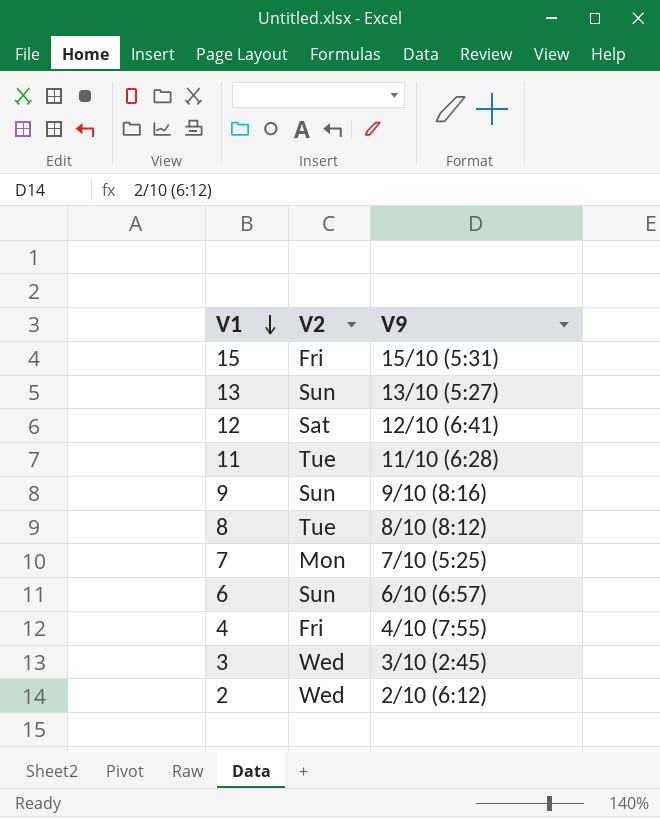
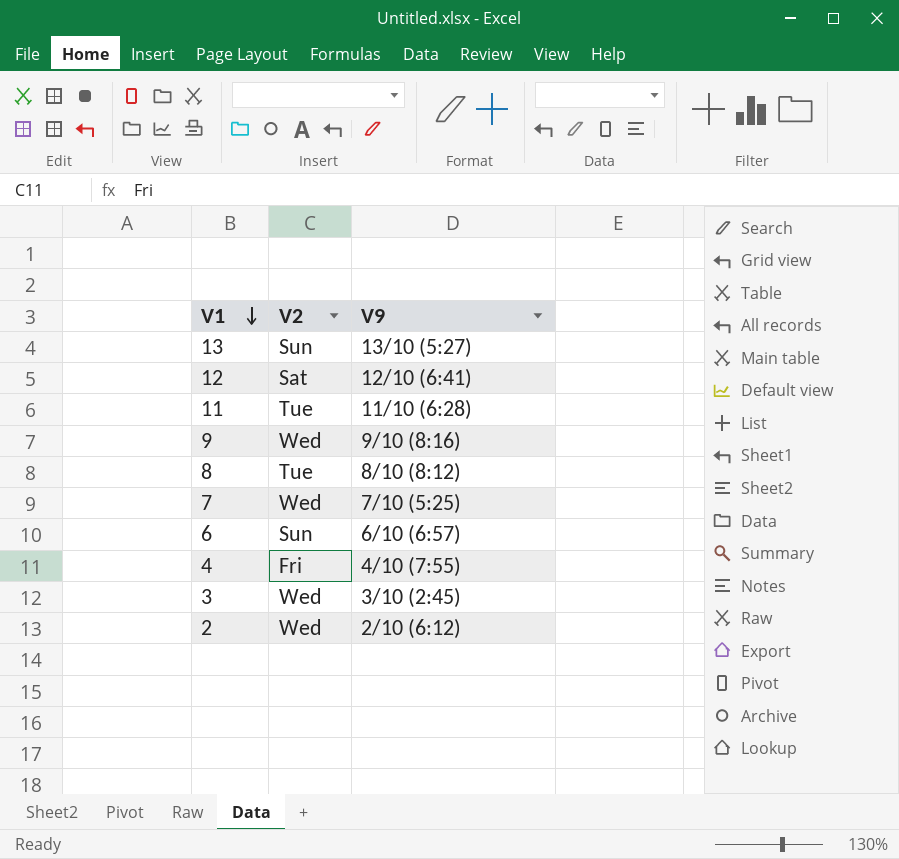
row 15: Fri | 15/10 (5:31) -> none
9 | V2: Sun -> Wed
7 | V2: Mon -> Wed

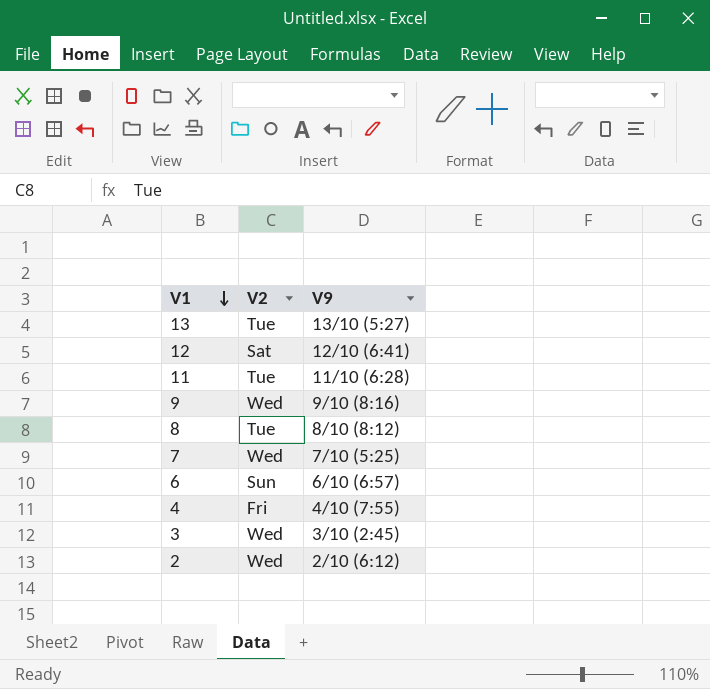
13 | V2: Sun -> Tue

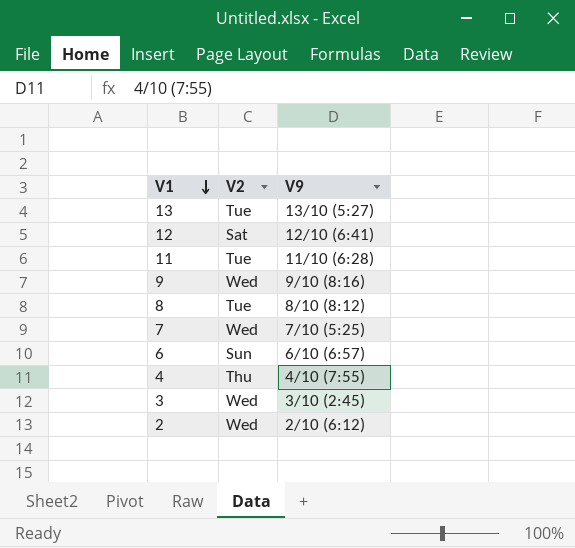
4 | V2: Fri -> Thu

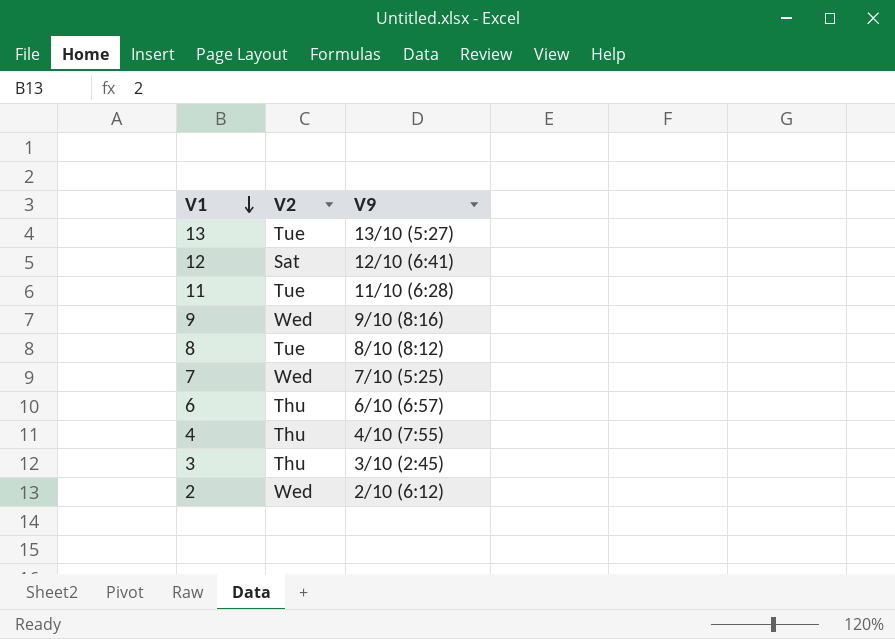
6 | V2: Sun -> Thu
3 | V2: Wed -> Thu

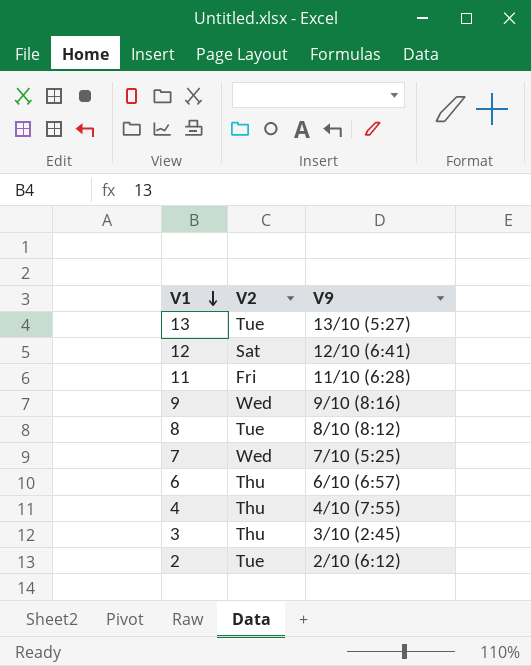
11 | V2: Tue -> Fri
2 | V2: Wed -> Tue

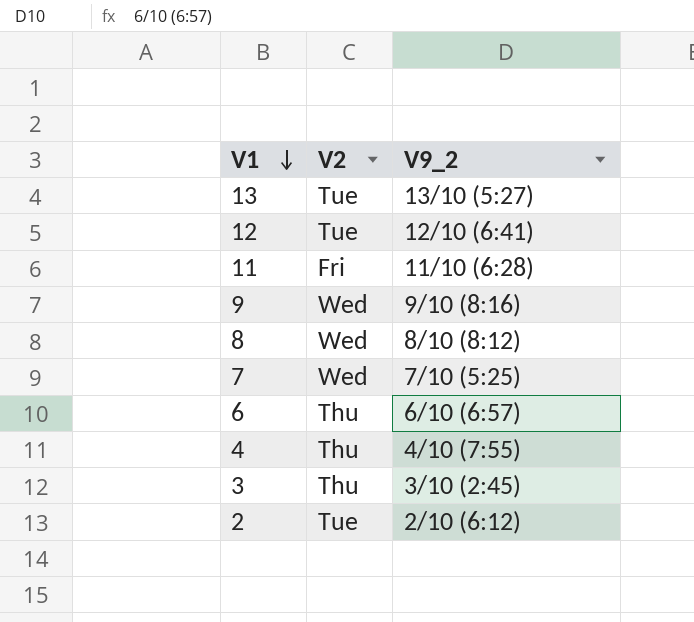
column name: V9 -> V9_2
12 | V2: Sat -> Tue
8 | V2: Tue -> Wed

